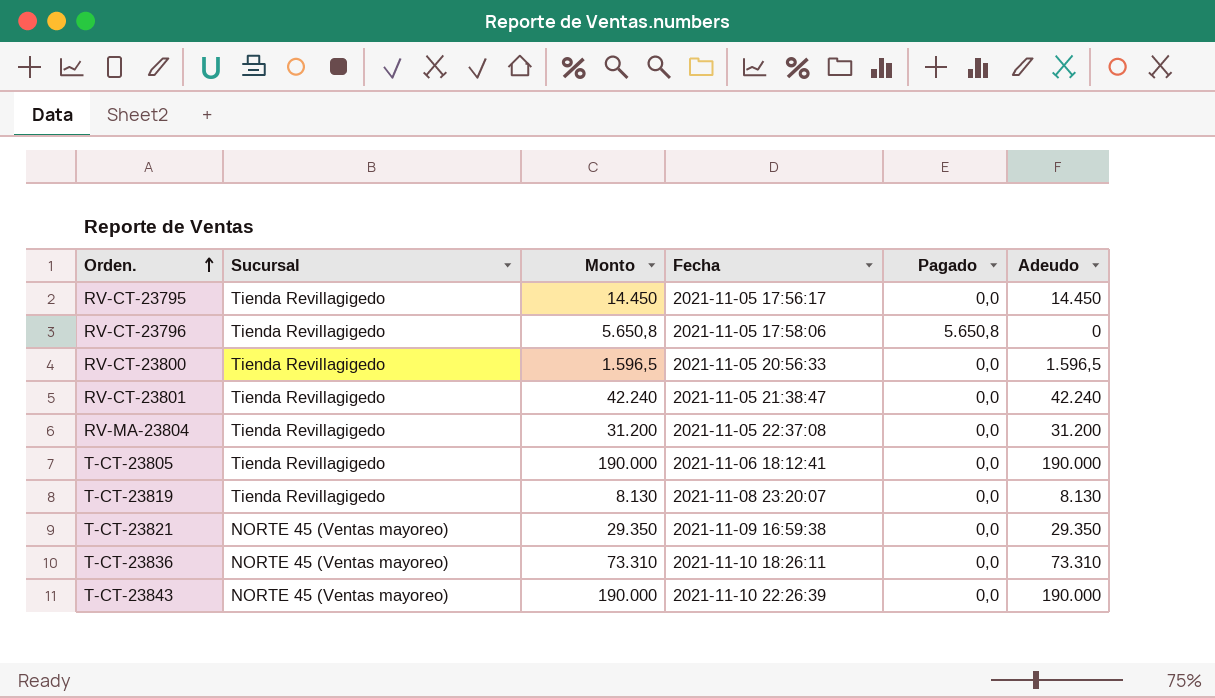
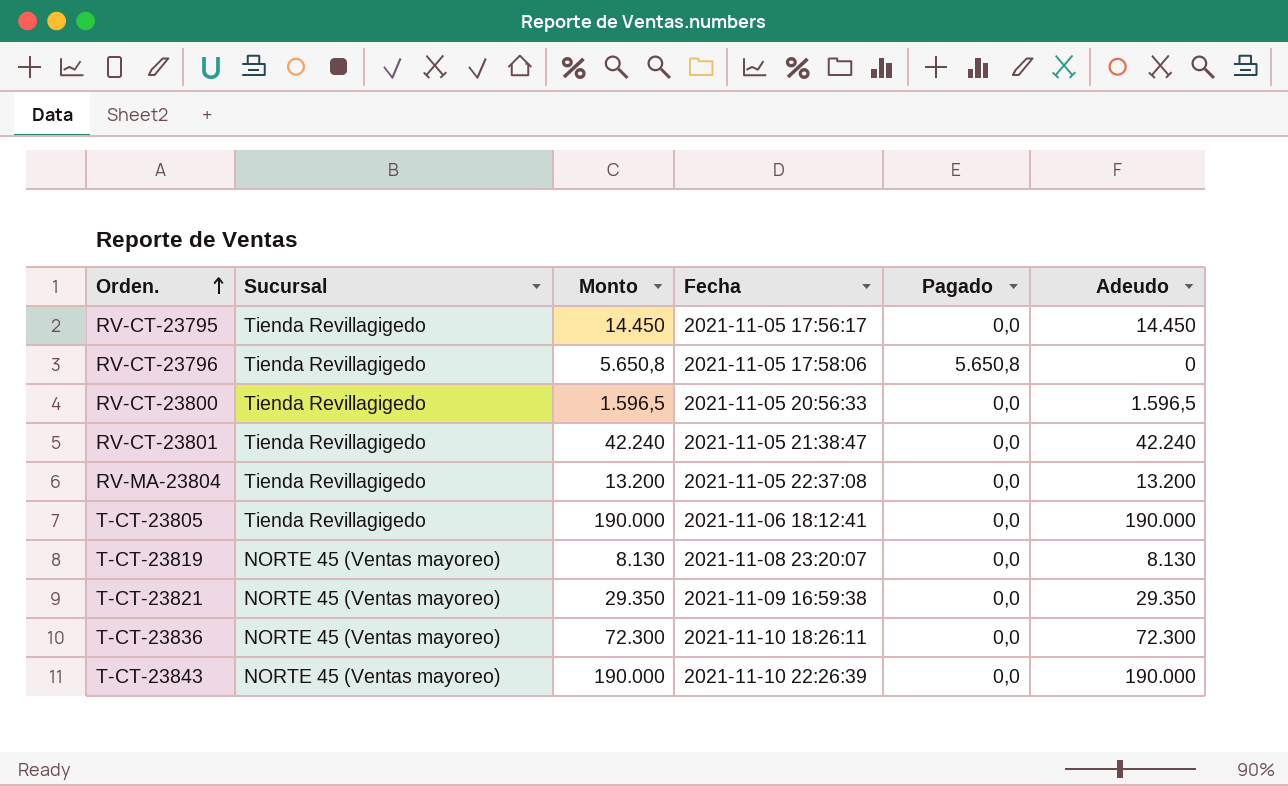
RV-MA-23804 | Monto: 31.200 -> 13.200
RV-MA-23804 | Adeudo: 31.200 -> 13.200
T-CT-23819 | Sucursal: Tienda Revillagigedo -> NORTE 45 (Ventas mayoreo)
T-CT-23836 | Monto: 73.310 -> 72.300
T-CT-23836 | Adeudo: 73.310 -> 72.300

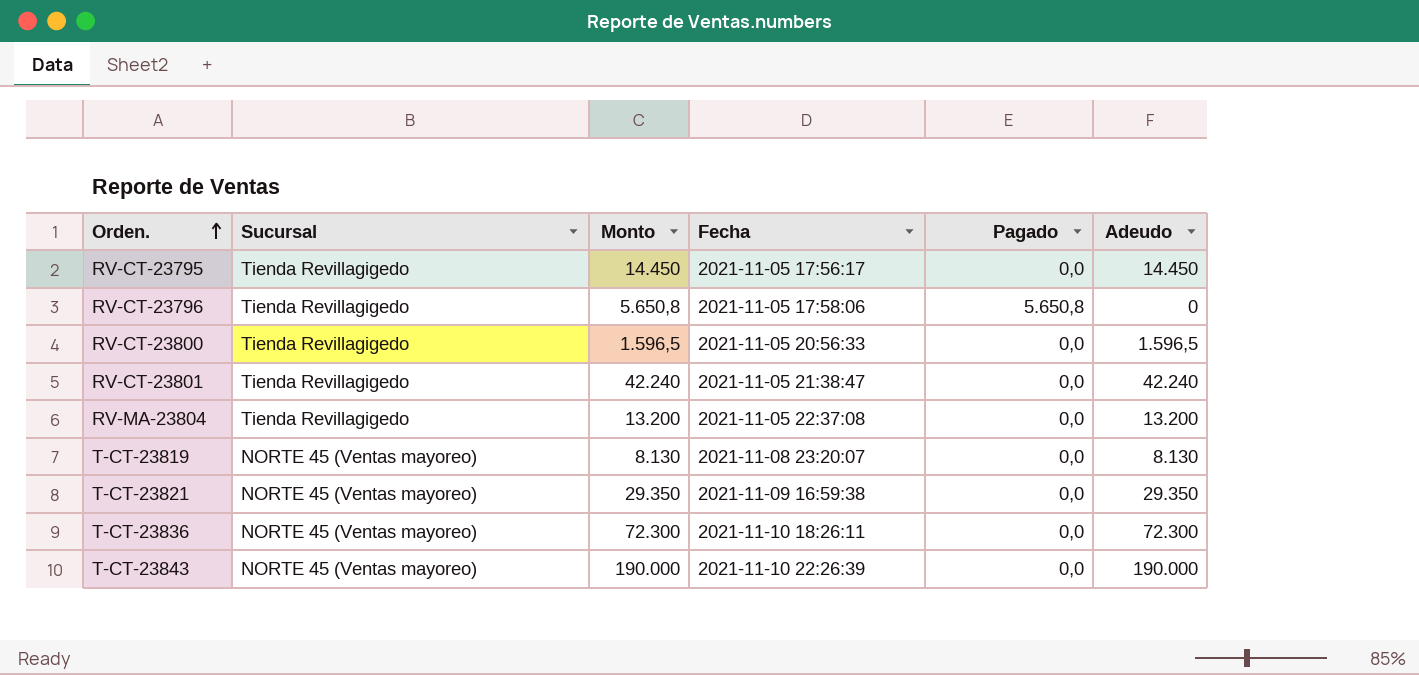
row T-CT-23805: Tienda Revillagigedo | 190.000 | 2021-11-06 18:12:41 | 0,0 | 190.000 -> none

